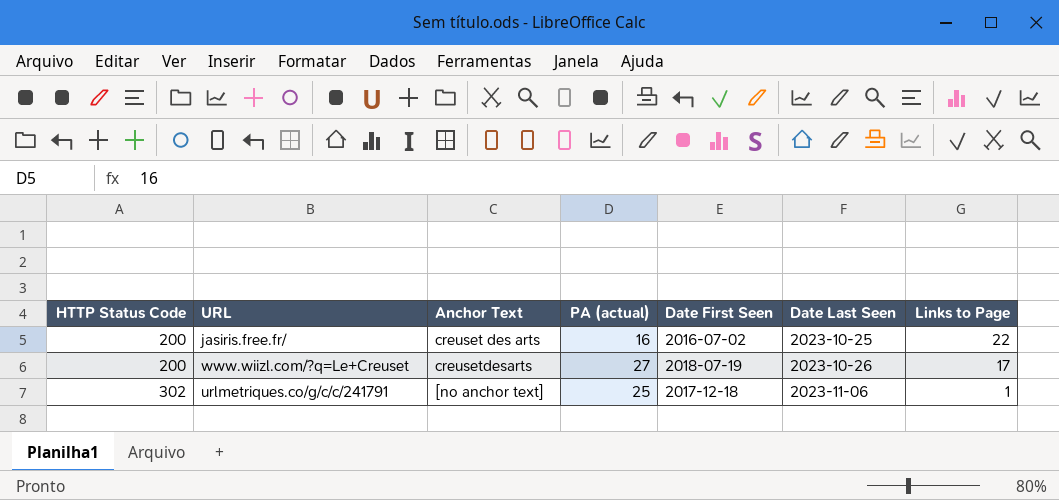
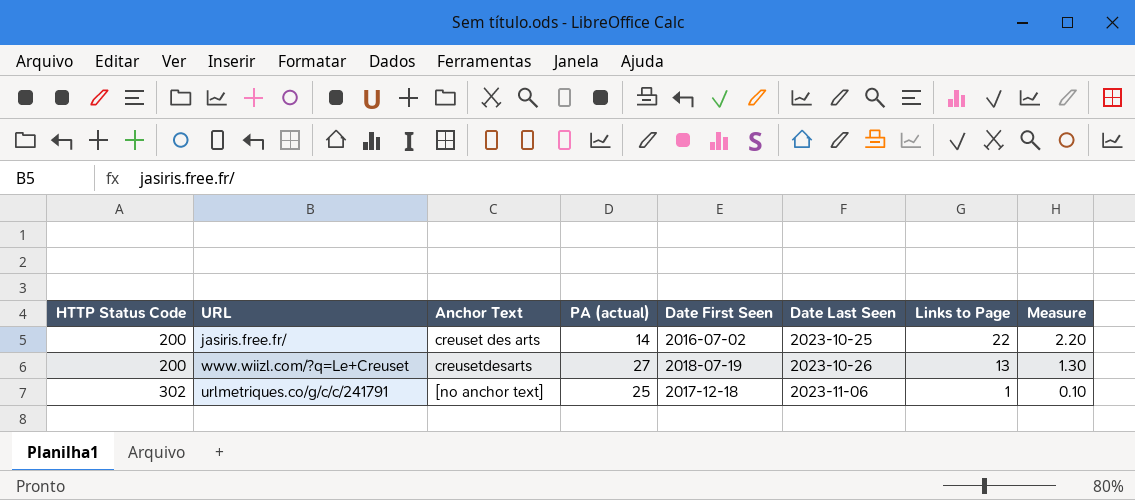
column Measure | formula: none -> [Links to Page] * 0.1
jasiris.free.fr/ | PA (actual): 16 -> 14
www.wiizl.com/?q=Le+Creuset | Links to Page: 17 -> 13

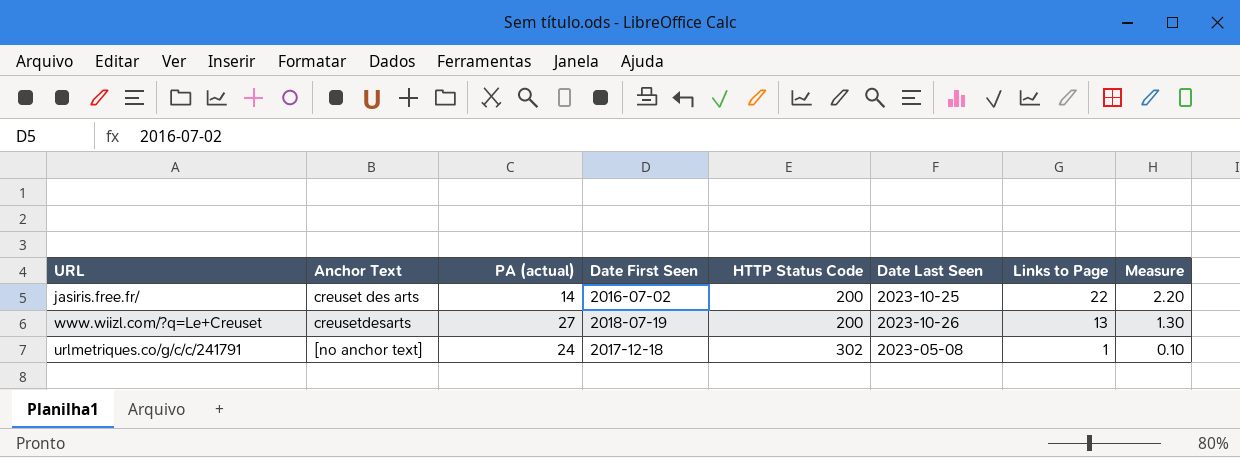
column HTTP Status Code | position: 1 -> 5
urlmetriques.co/g/c/c/241791 | PA (actual): 25 -> 24
urlmetriques.co/g/c/c/241791 | Date Last Seen: 2023-11-06 -> 2023-05-08

